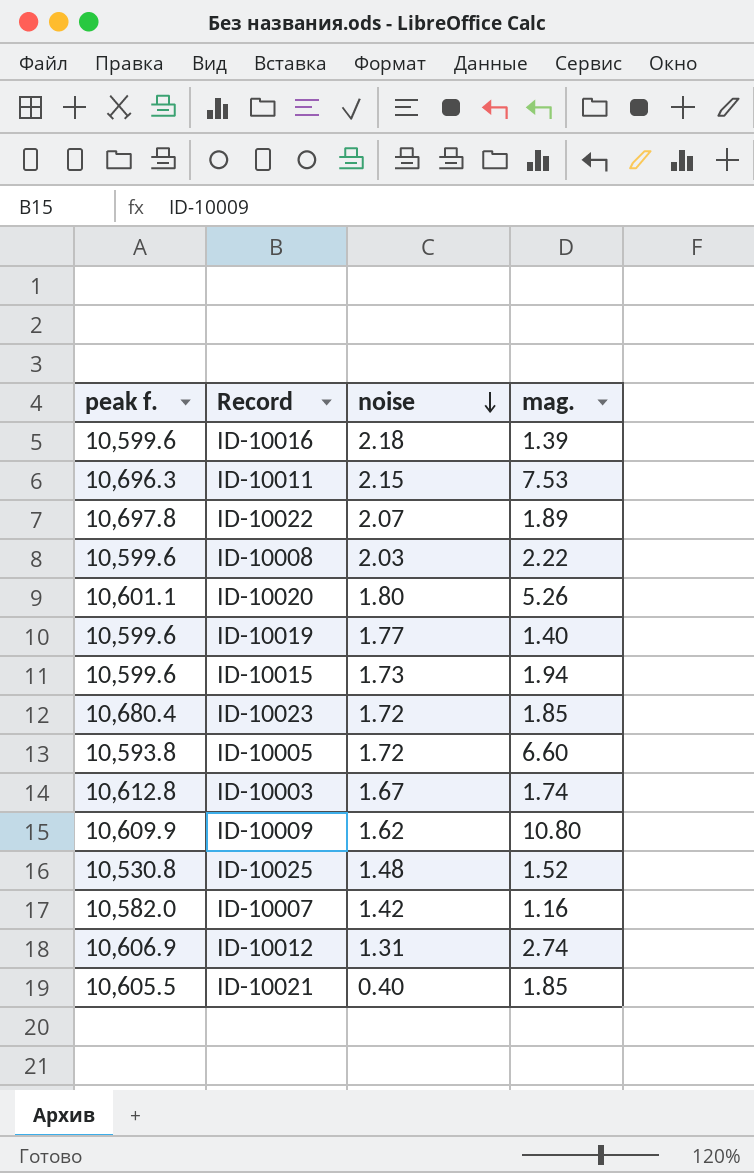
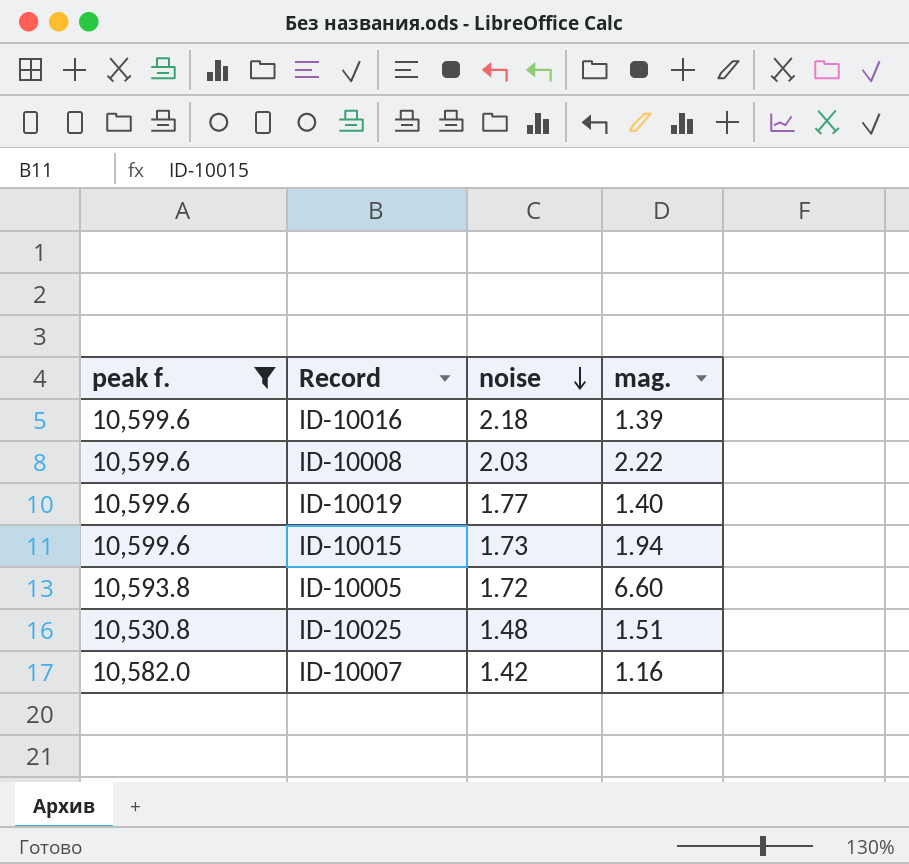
filter: none -> peak f. <= 10,599.6
ID-10025 | mag.: 1.52 -> 1.51

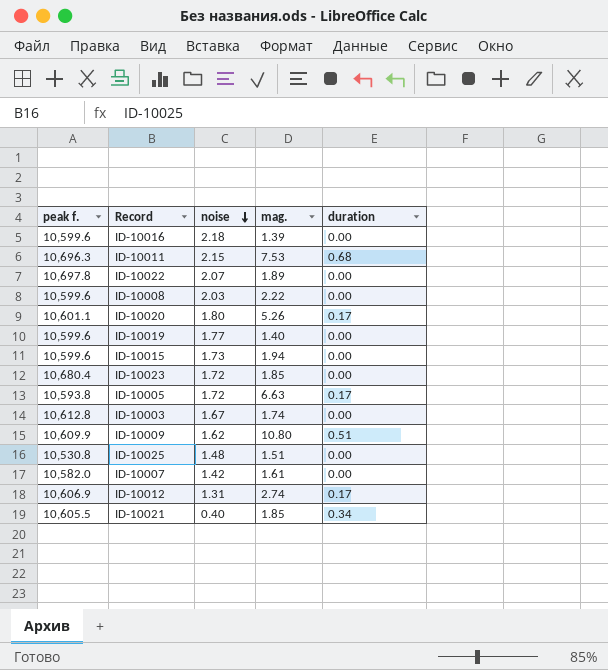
filter: peak f. <= 10,599.6 -> none
column duration | position: none -> 5
ID-10005 | mag.: 6.60 -> 6.63
ID-10007 | mag.: 1.16 -> 1.61

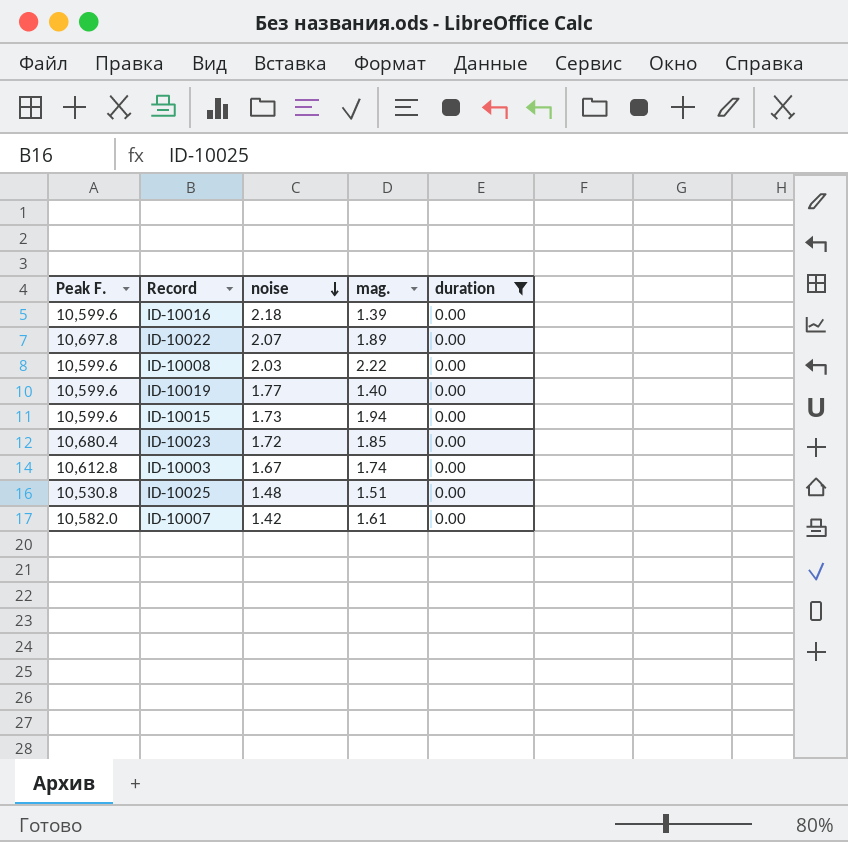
filter: none -> duration = 0.00
column name: peak f. -> Peak F.

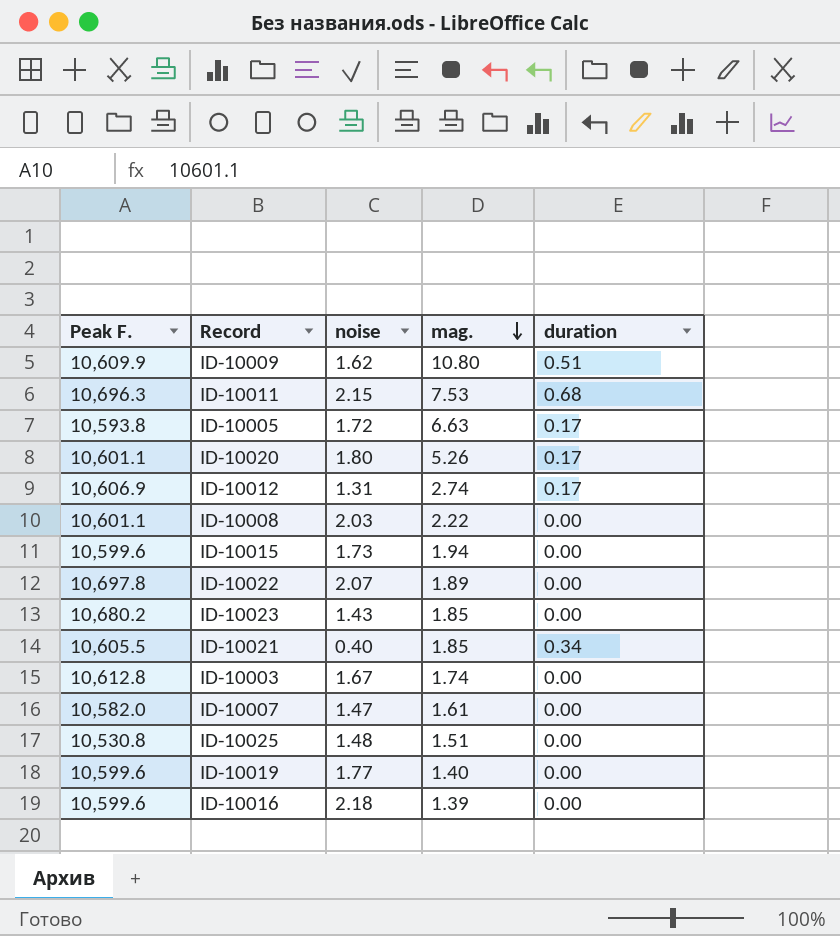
filter: duration = 0.00 -> none
row order: noise descending -> mag. descending
ID-10008 | Peak F.: 10,599.6 -> 10,601.1
ID-10023 | Peak F.: 10,680.4 -> 10,680.2
ID-10023 | noise: 1.72 -> 1.43
ID-10007 | noise: 1.42 -> 1.47

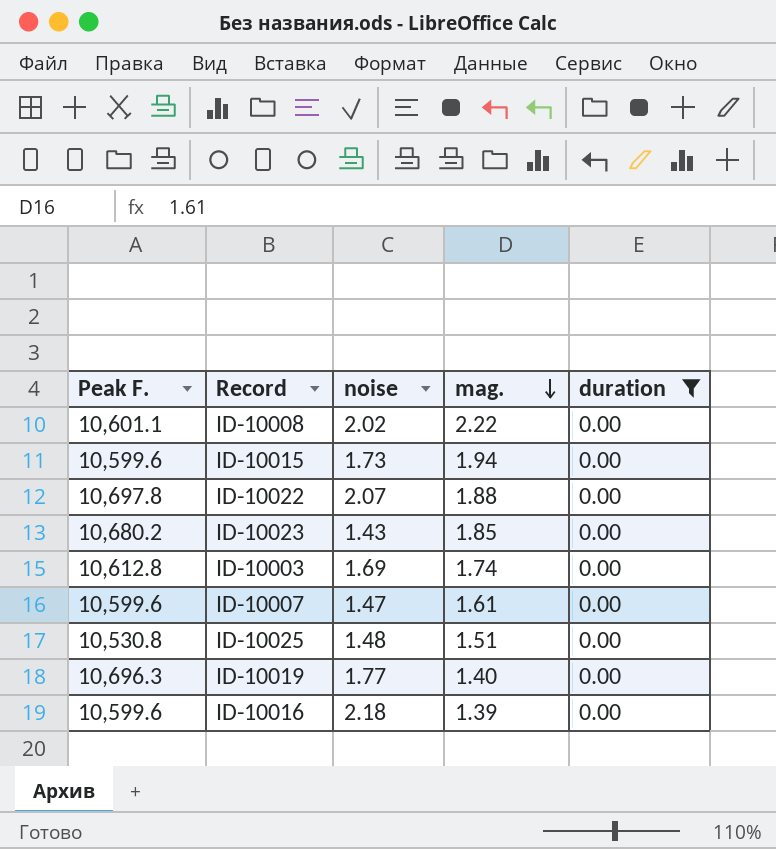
filter: none -> duration = 0.00
ID-10008 | noise: 2.03 -> 2.02
ID-10022 | mag.: 1.89 -> 1.88
ID-10003 | noise: 1.67 -> 1.69
ID-10007 | Peak F.: 10,582.0 -> 10,599.6
ID-10019 | Peak F.: 10,599.6 -> 10,696.3

